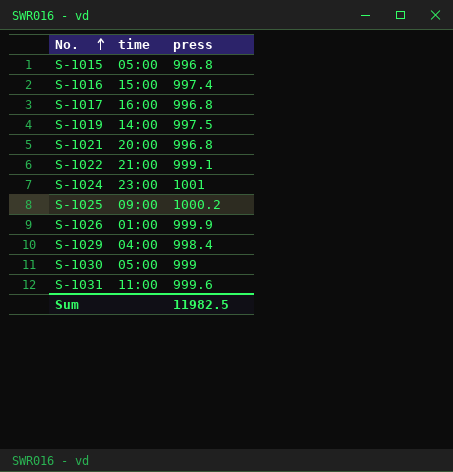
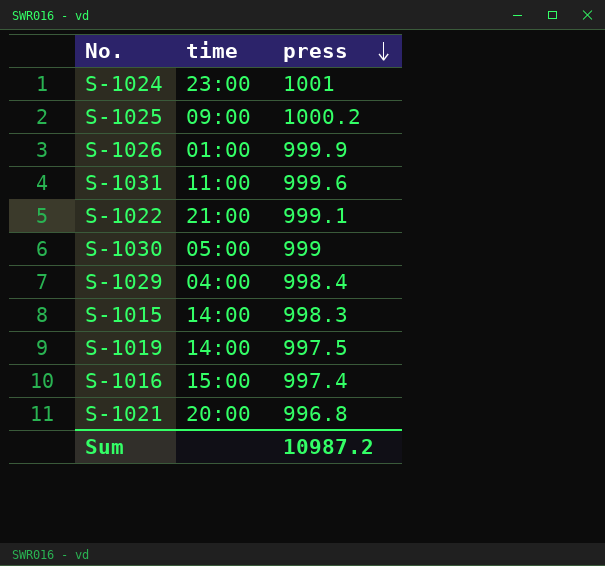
row order: No. ascending -> press descending
row S-1017: 16:00 | 996.8 -> none
S-1015 | time: 05:00 -> 14:00
S-1015 | press: 996.8 -> 998.3
Sum | press: 11982.5 -> 10987.2

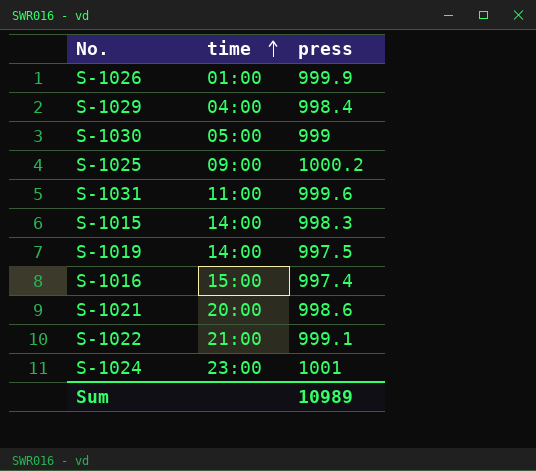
row order: press descending -> time ascending
S-1021 | press: 996.8 -> 998.6
Sum | press: 10987.2 -> 10989

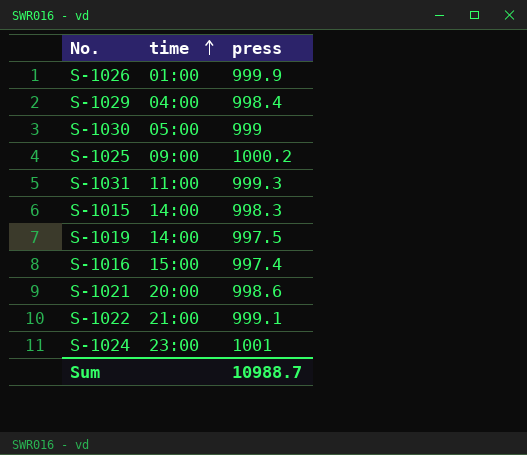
S-1031 | press: 999.6 -> 999.3
Sum | press: 10989 -> 10988.7

